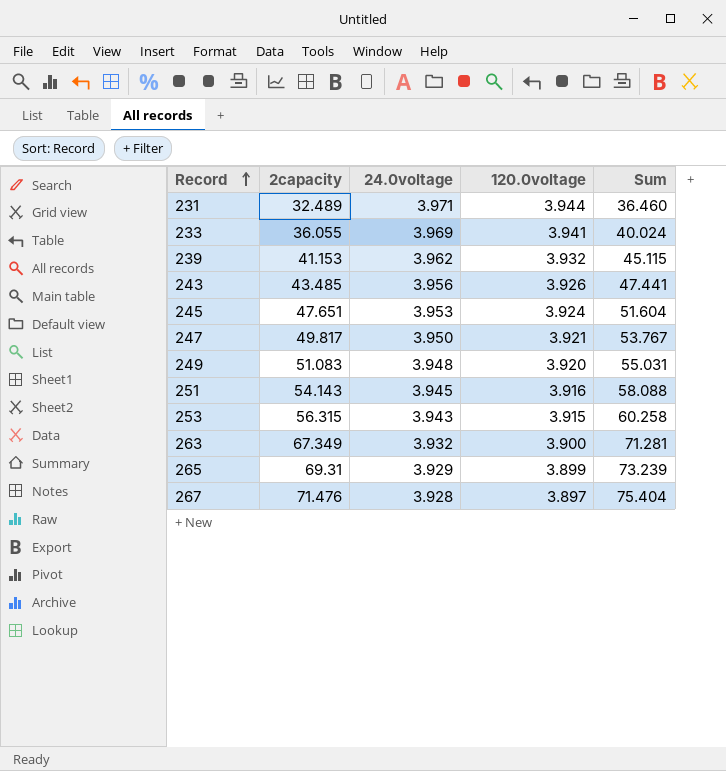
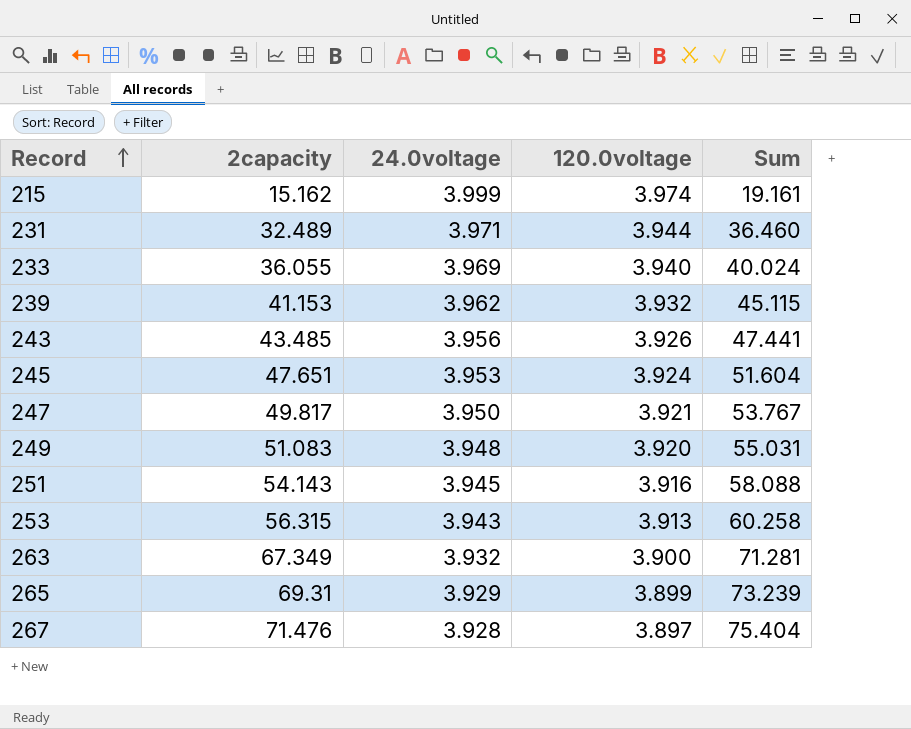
row 215: none -> 15.162 | 3.999 | 3.974 | 19.161
233 | 120.0voltage: 3.941 -> 3.940
253 | 120.0voltage: 3.915 -> 3.913

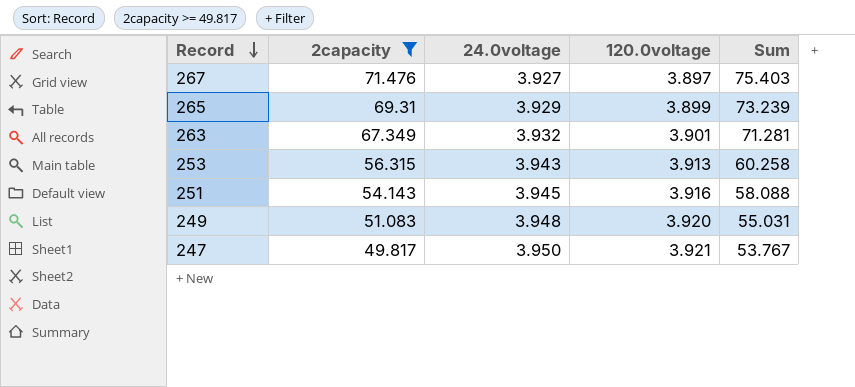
filter: none -> 2capacity >= 49.817
row order: Record ascending -> Record descending
267 | 24.0voltage: 3.928 -> 3.927
267 | Sum: 75.404 -> 75.403
263 | 120.0voltage: 3.900 -> 3.901

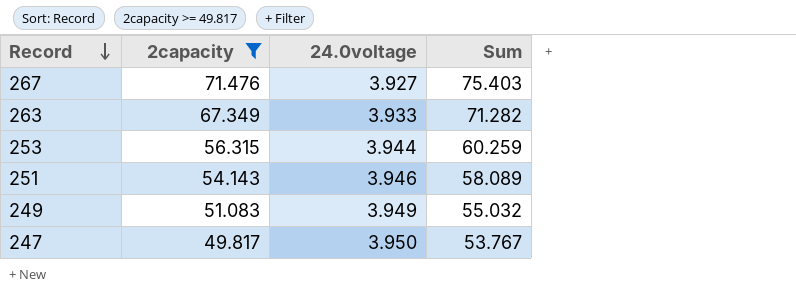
column 120.0voltage | position: 4 -> none
row 265: 69.31 | 3.929 | 3.899 | 73.239 -> none
263 | 24.0voltage: 3.932 -> 3.933
263 | Sum: 71.281 -> 71.282
253 | 24.0voltage: 3.943 -> 3.944
253 | Sum: 60.258 -> 60.259
251 | 24.0voltage: 3.945 -> 3.946
251 | Sum: 58.088 -> 58.089
249 | 24.0voltage: 3.948 -> 3.949
249 | Sum: 55.031 -> 55.032

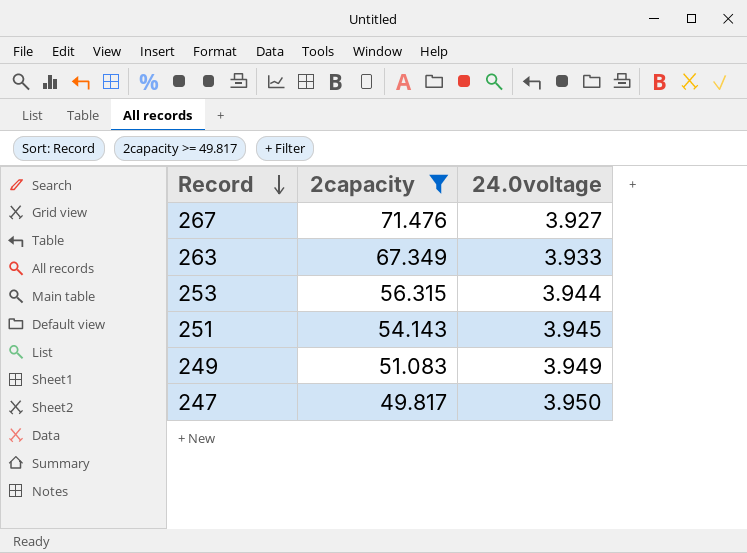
column Sum | formula: [2capacity] + [24.0voltage] -> none
251 | 24.0voltage: 3.946 -> 3.945

